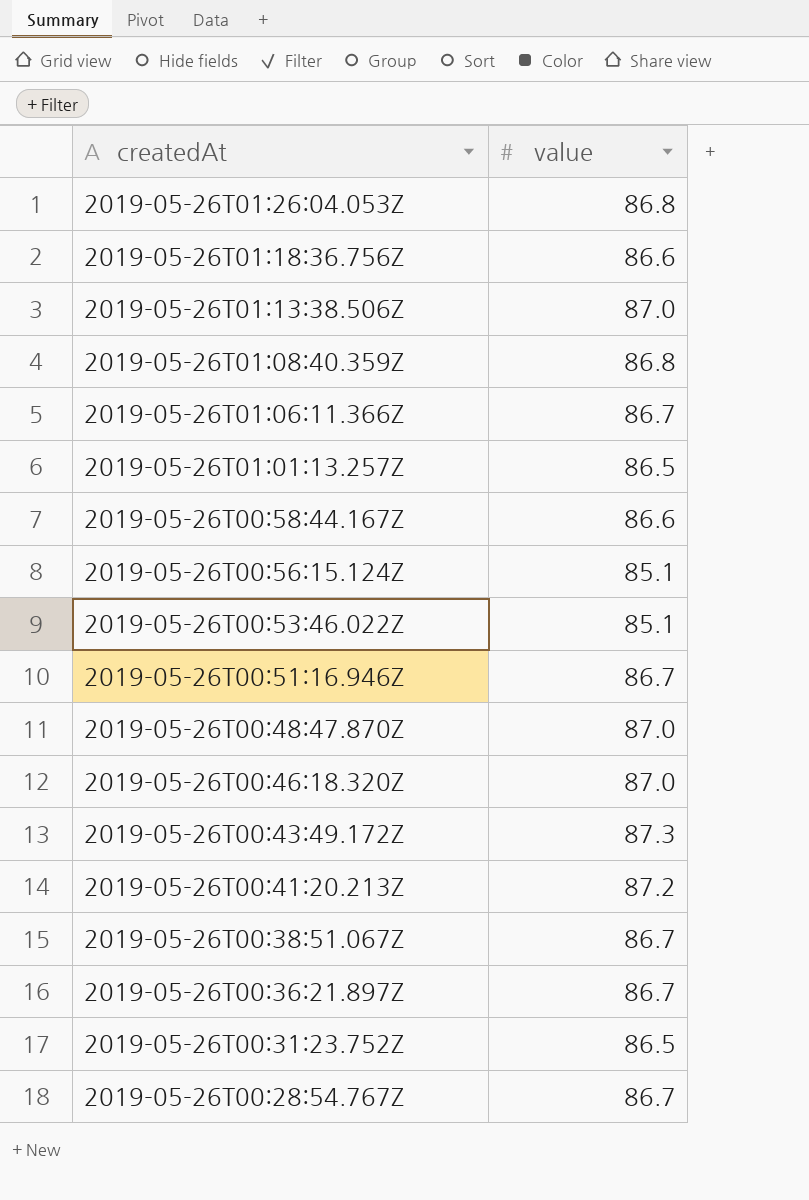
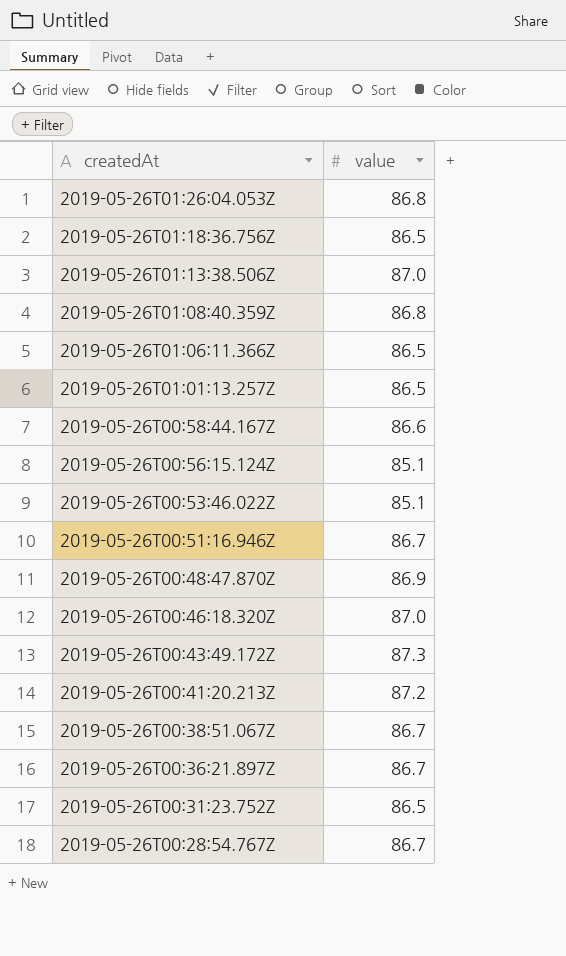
2019-05-26T01:18:36.756Z | value: 86.6 -> 86.5
2019-05-26T01:06:11.366Z | value: 86.7 -> 86.5
2019-05-26T00:48:47.870Z | value: 87.0 -> 86.9

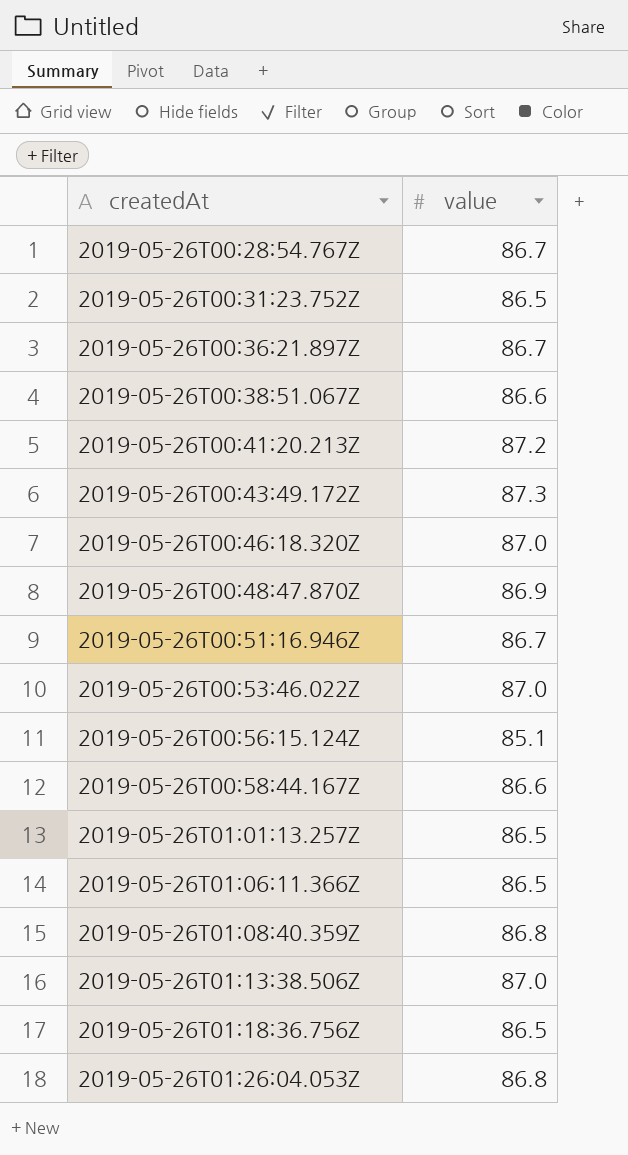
row order: createdAt descending -> createdAt ascending
2019-05-26T00:38:51.067Z | value: 86.7 -> 86.6
2019-05-26T00:53:46.022Z | value: 85.1 -> 87.0

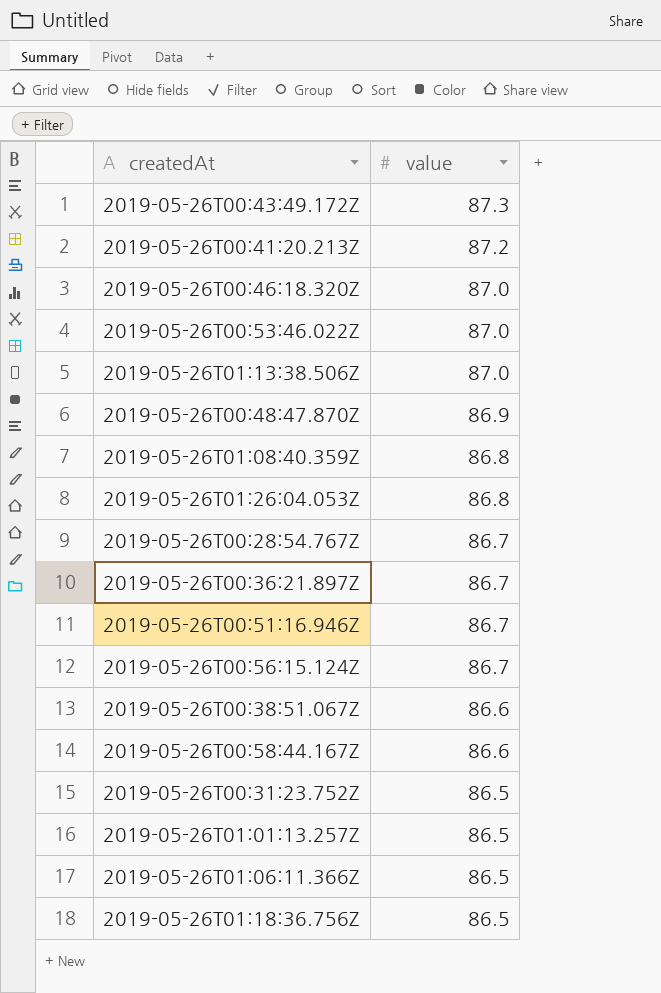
row order: createdAt ascending -> value descending
2019-05-26T00:56:15.124Z | value: 85.1 -> 86.7

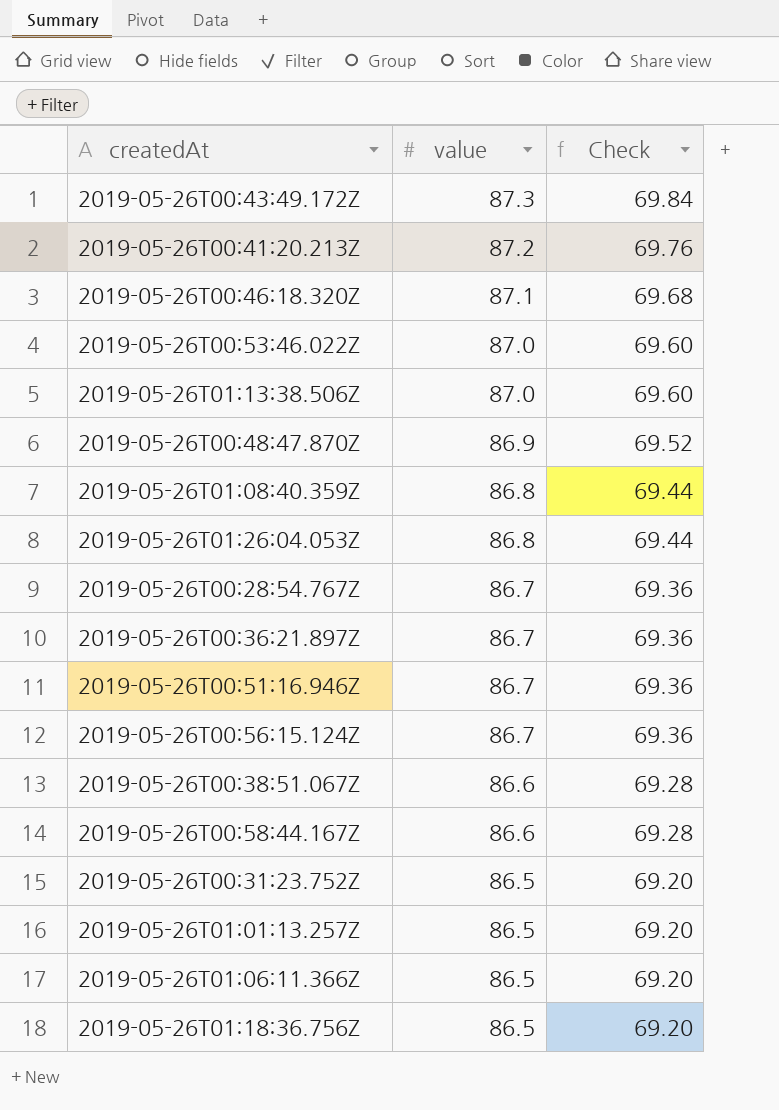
column Check | formula: none -> [value] * 0.8
2019-05-26T00:46:18.320Z | value: 87.0 -> 87.1

